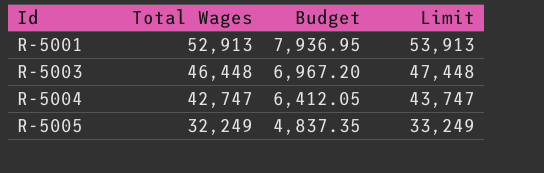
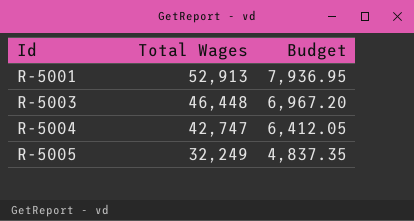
column Limit | formula: [Total Wages] + 1000 -> none

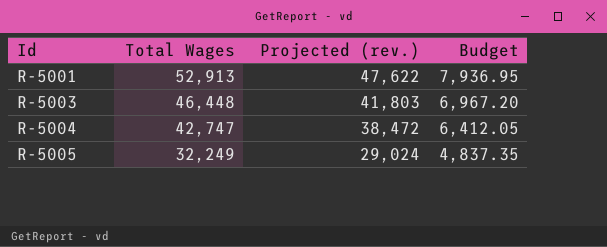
column Projected (rev.) | formula: none -> [Total Wages] * 0.9

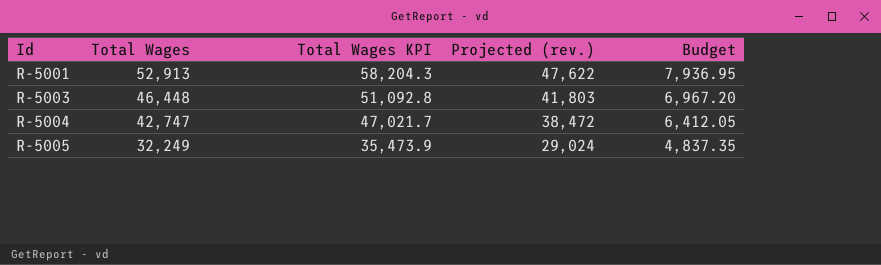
column Total Wages KPI | formula: none -> [Total Wages] * 1.1

